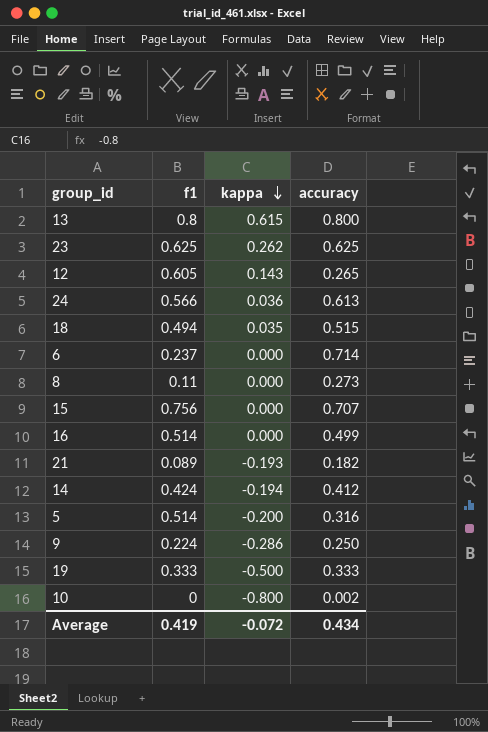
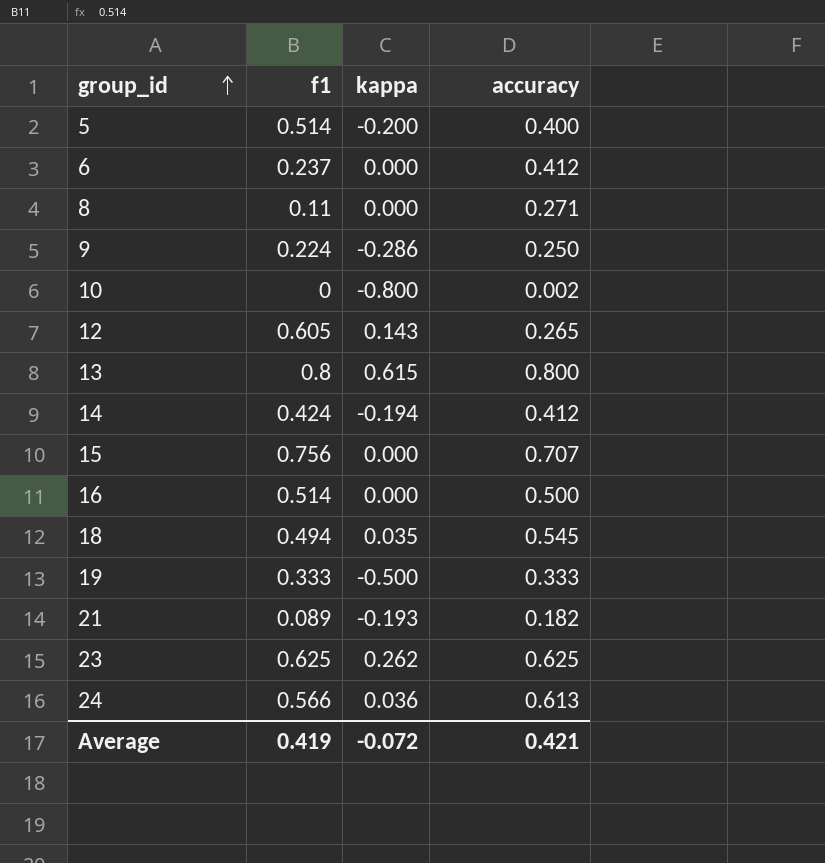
row order: kappa descending -> group_id ascending
5 | accuracy: 0.316 -> 0.400
6 | accuracy: 0.714 -> 0.412
8 | accuracy: 0.273 -> 0.271
16 | accuracy: 0.499 -> 0.500
18 | accuracy: 0.515 -> 0.545
Average | accuracy: 0.434 -> 0.421

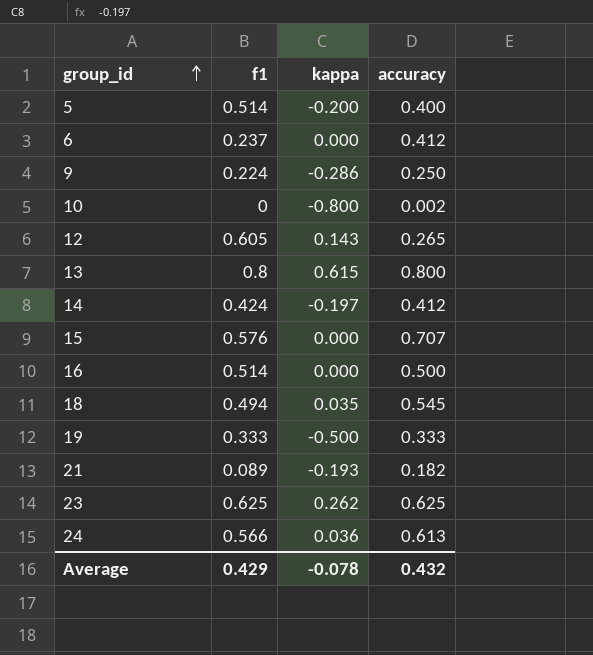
row 8: 0.11 | 0.000 | 0.271 -> none
14 | kappa: -0.194 -> -0.197
15 | f1: 0.756 -> 0.576
Average | f1: 0.419 -> 0.429
Average | kappa: -0.072 -> -0.078
Average | accuracy: 0.421 -> 0.432

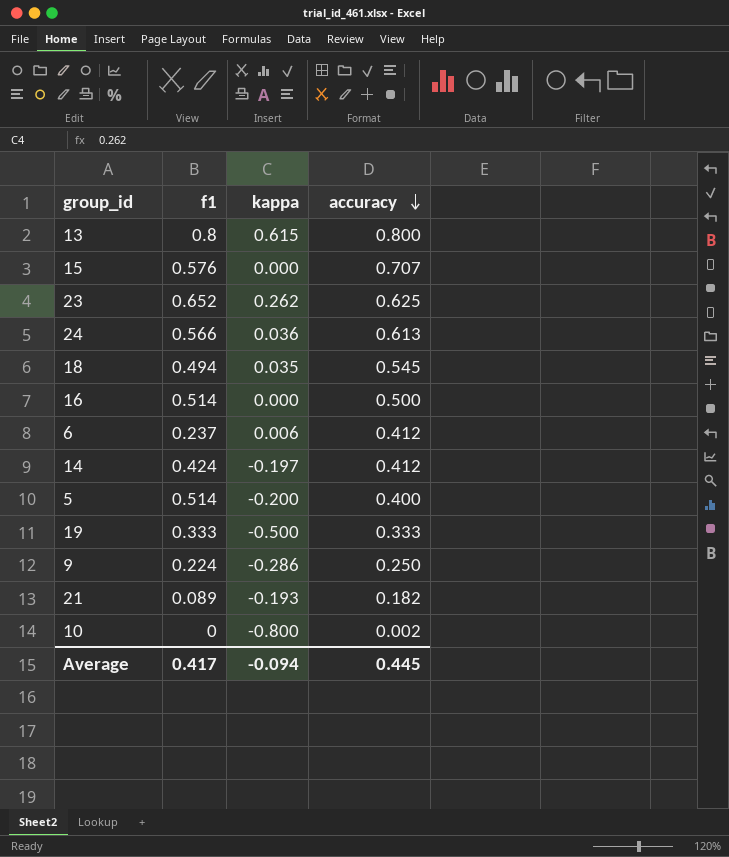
row order: group_id ascending -> accuracy descending
row 12: 0.605 | 0.143 | 0.265 -> none
23 | f1: 0.625 -> 0.652
6 | kappa: 0.000 -> 0.006
Average | f1: 0.429 -> 0.417
Average | kappa: -0.078 -> -0.094
Average | accuracy: 0.432 -> 0.445

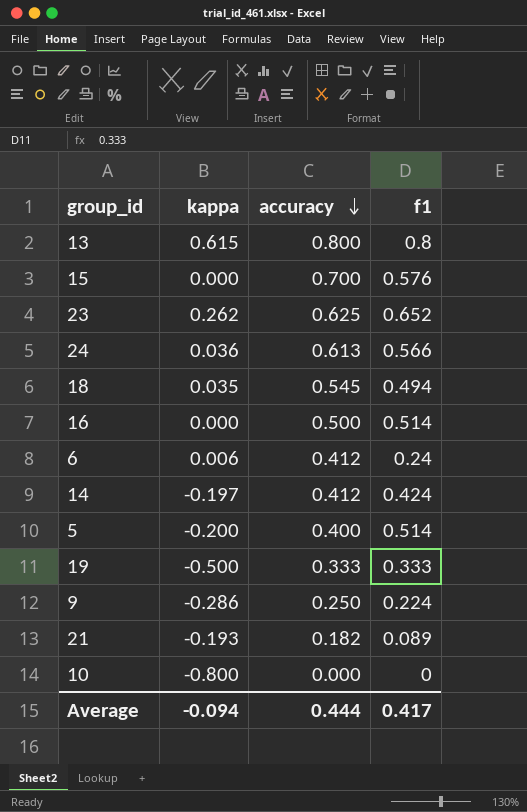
column f1 | position: 2 -> 4
15 | accuracy: 0.707 -> 0.700
6 | f1: 0.237 -> 0.24
10 | accuracy: 0.002 -> 0.000
Average | accuracy: 0.445 -> 0.444

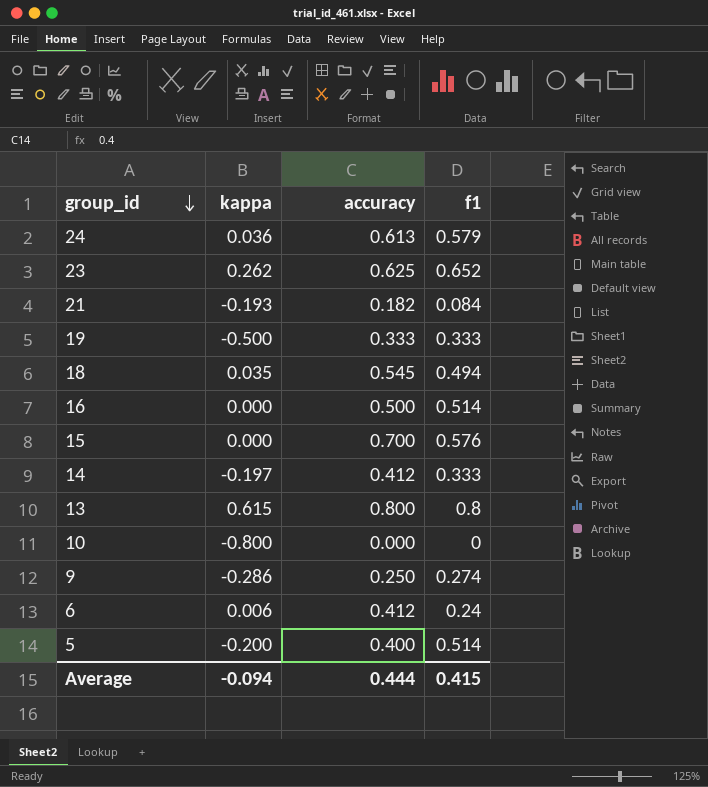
row order: accuracy descending -> group_id descending
24 | f1: 0.566 -> 0.579
21 | f1: 0.089 -> 0.084
14 | f1: 0.424 -> 0.333
9 | f1: 0.224 -> 0.274
Average | f1: 0.417 -> 0.415

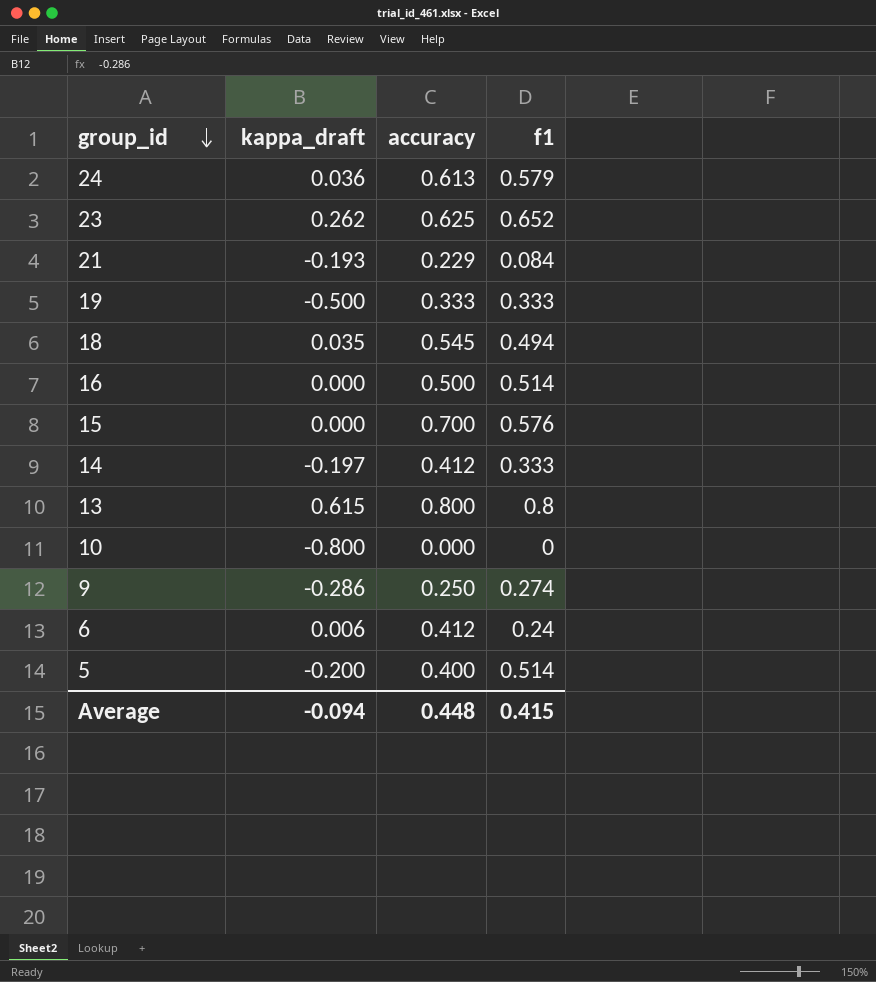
column name: kappa -> kappa_draft
21 | accuracy: 0.182 -> 0.229
Average | accuracy: 0.444 -> 0.448

